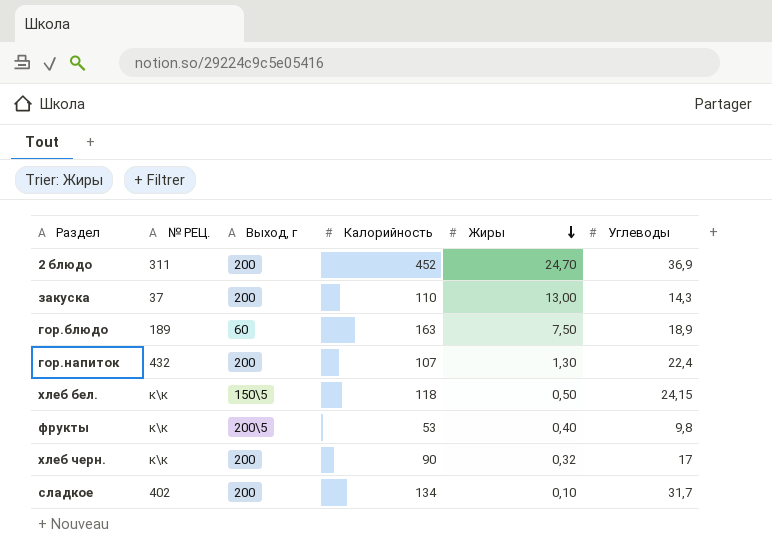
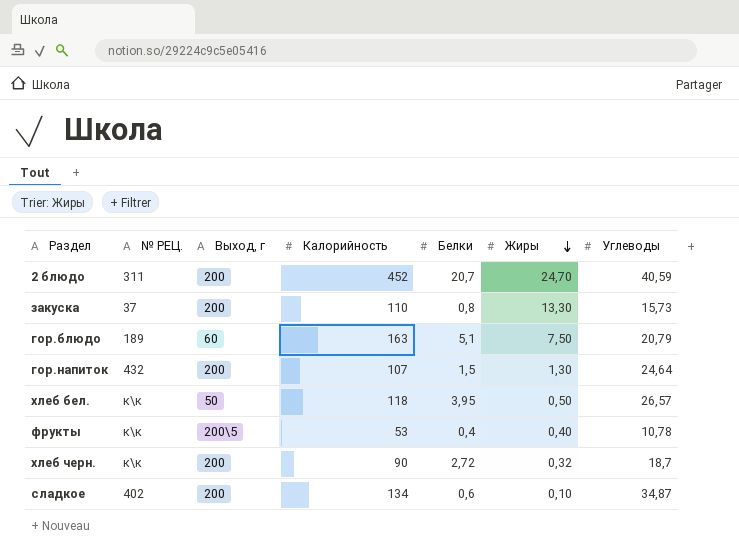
column Белки | position: none -> 5
2 блюдо | Углеводы: 36,9 -> 40,59
закуска | Жиры: 13,00 -> 13,30
закуска | Углеводы: 14,3 -> 15,73
гор.блюдо | Углеводы: 18,9 -> 20,79
гор.напиток | Углеводы: 22,4 -> 24,64
хлеб бел. | Выход, г: 150\5 -> 50
хлеб бел. | Углеводы: 24,15 -> 26,57
фрукты | Углеводы: 9,8 -> 10,78
хлеб черн. | Углеводы: 17 -> 18,7
сладкое | Углеводы: 31,7 -> 34,87

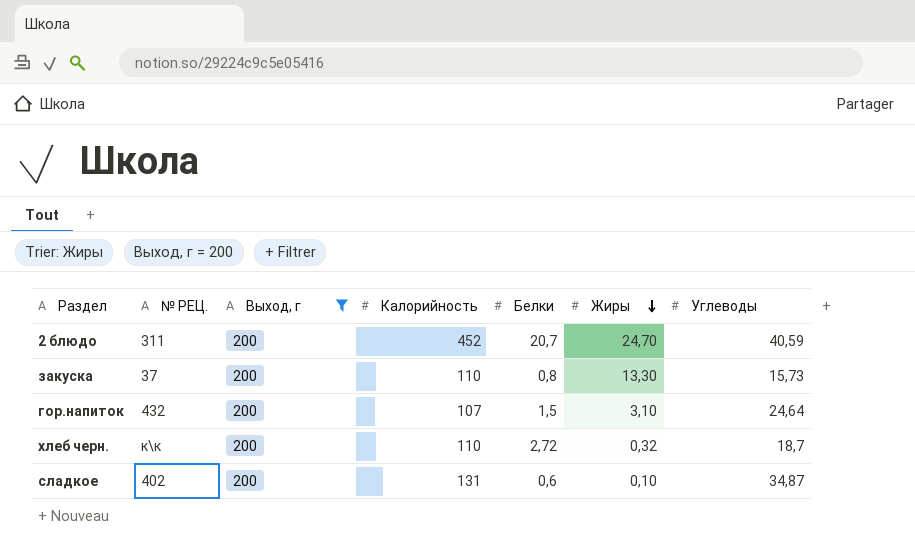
filter: none -> Выход, г = 200
гор.напиток | Жиры: 1,30 -> 3,10
хлеб черн. | Калорийность: 90 -> 110
сладкое | Калорийность: 134 -> 131

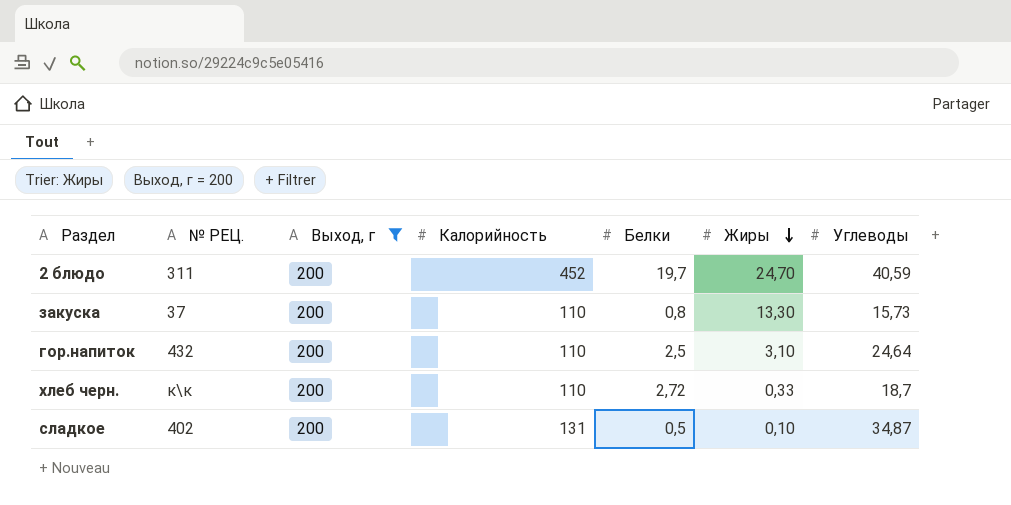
2 блюдо | Белки: 20,7 -> 19,7
гор.напиток | Калорийность: 107 -> 110
гор.напиток | Белки: 1,5 -> 2,5
хлеб черн. | Жиры: 0,32 -> 0,33
сладкое | Белки: 0,6 -> 0,5

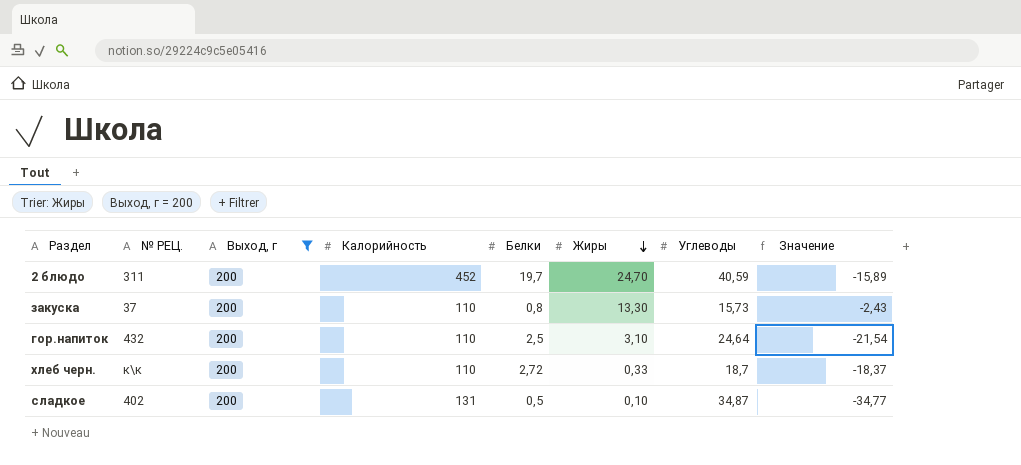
column Значение | formula: none -> [Жиры] - [Углеводы]

